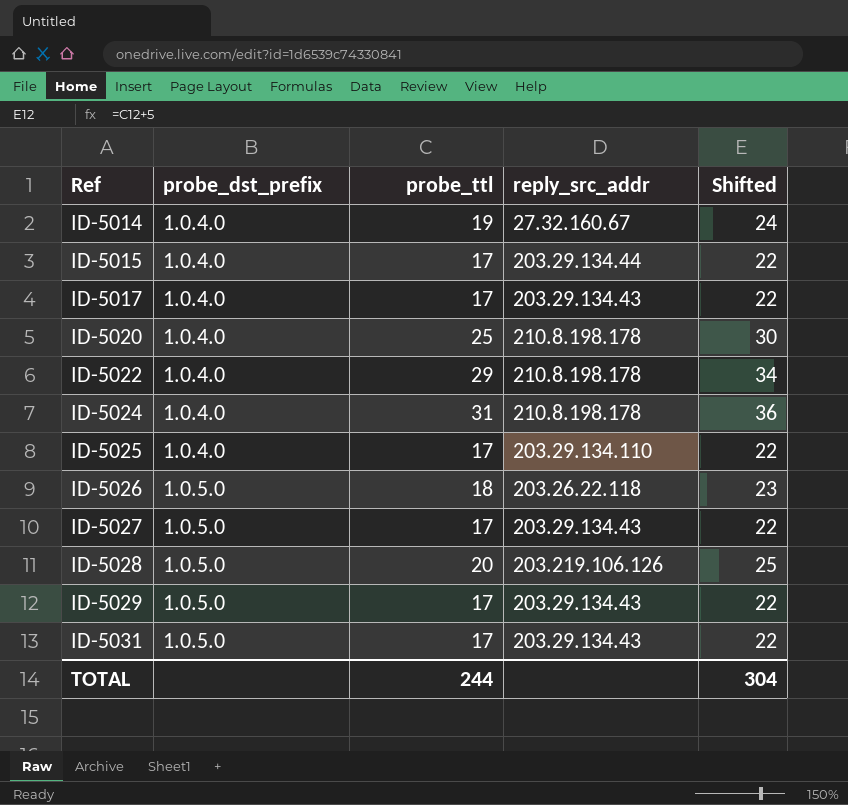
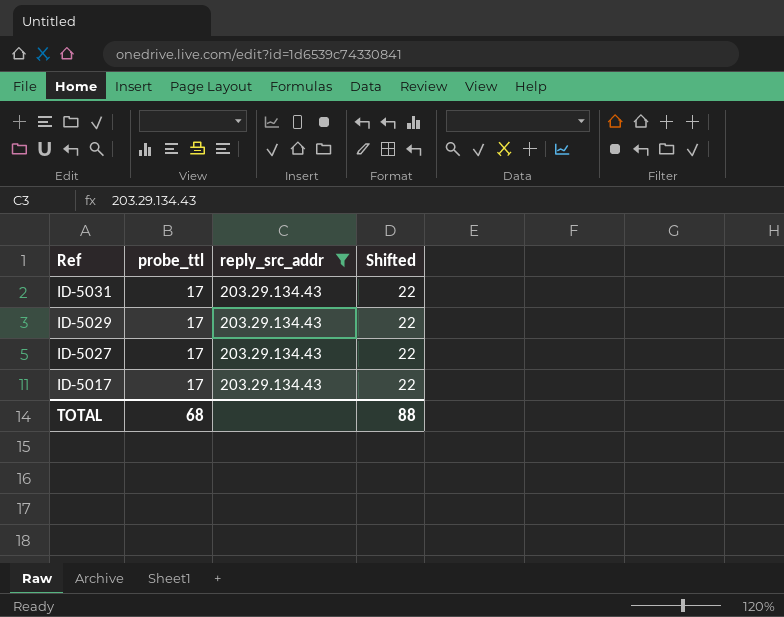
filter: none -> reply_src_addr = 203.29.134.43
row order: Ref ascending -> Ref descending
column probe_dst_prefix | position: 2 -> none
TOTAL | probe_ttl: 244 -> 68
TOTAL | Shifted: 304 -> 88

